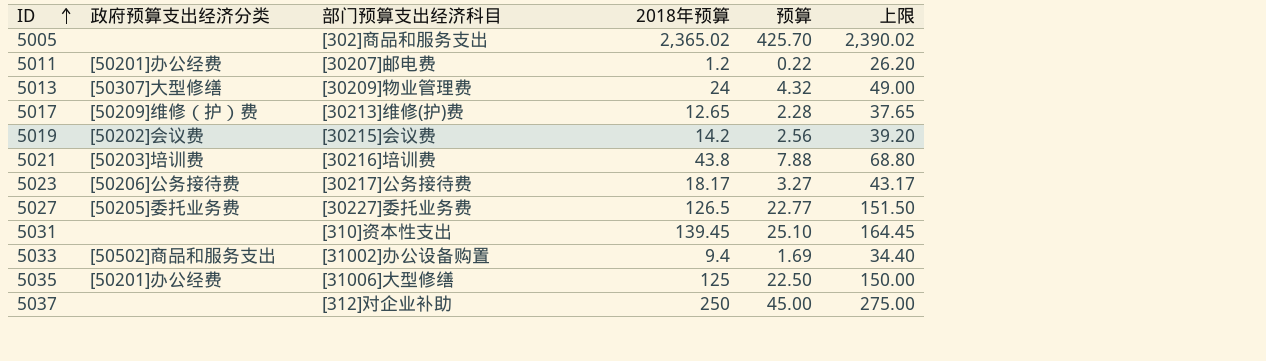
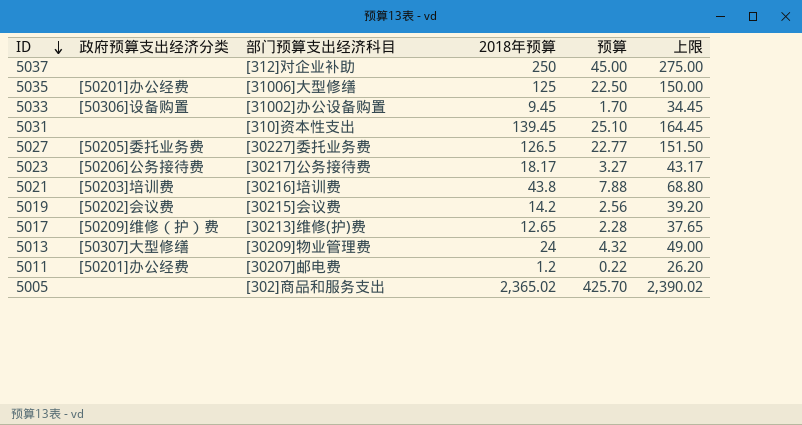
row order: ID ascending -> ID descending
5033 | 政府预算支出经济分类: [50502]商品和服务支出 -> [50306]设备购置
5033 | 2018年预算: 9.4 -> 9.45
5033 | 预算: 1.69 -> 1.70
5033 | 上限: 34.40 -> 34.45

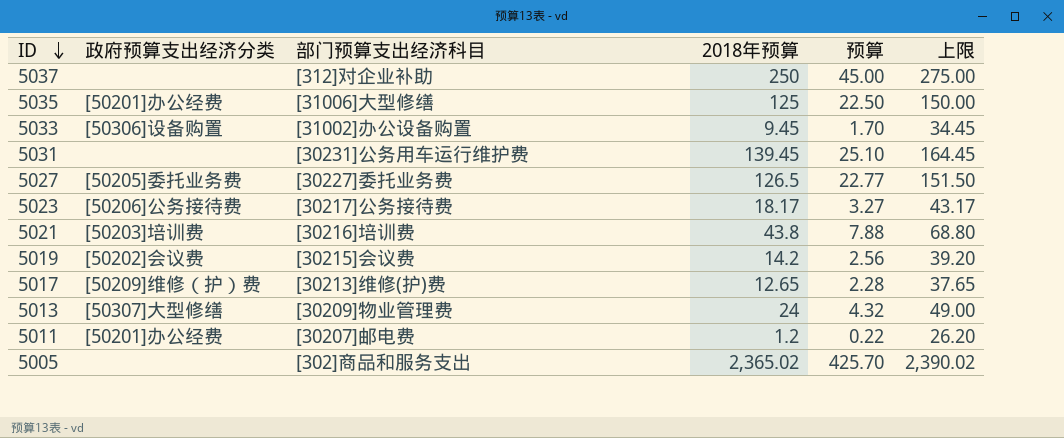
5031 | 部门预算支出经济科目: [310]资本性支出 -> [30231]公务用车运行维护费

